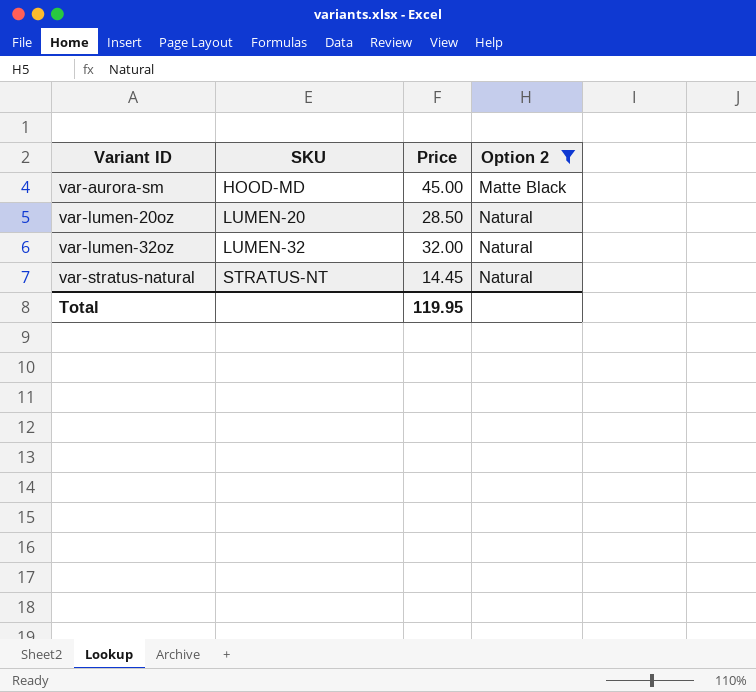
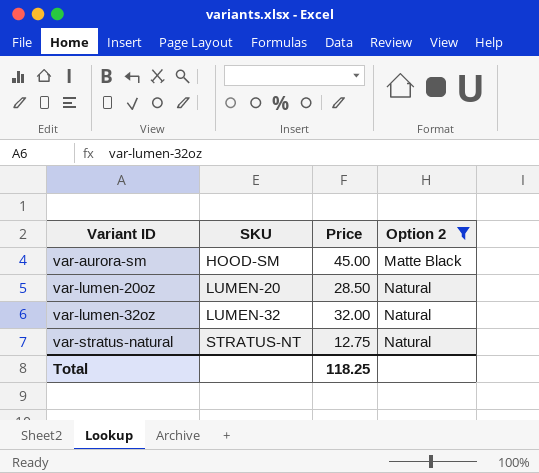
var-aurora-sm | SKU: HOOD-MD -> HOOD-SM
var-stratus-natural | Price: 14.45 -> 12.75
Total | Price: 119.95 -> 118.25

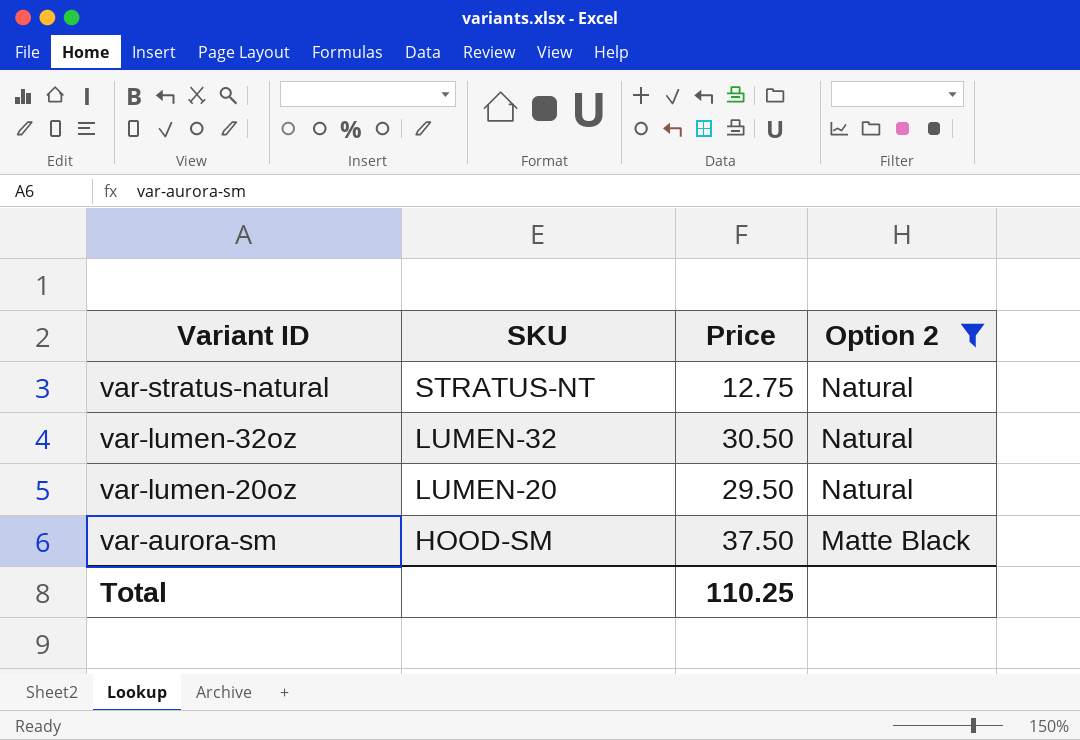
row order: Variant ID ascending -> Variant ID descending
var-lumen-32oz | Price: 32.00 -> 30.50
var-lumen-20oz | Price: 28.50 -> 29.50
var-aurora-sm | Price: 45.00 -> 37.50
Total | Price: 118.25 -> 110.25

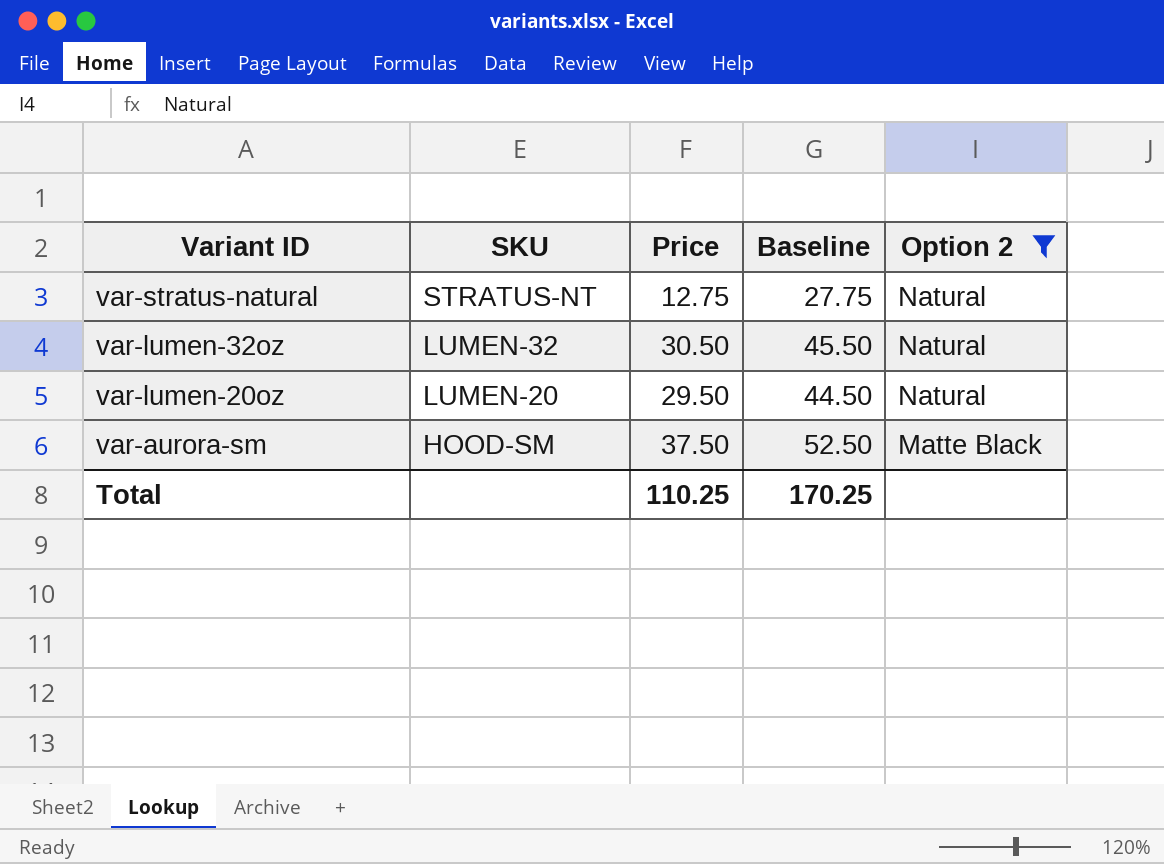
column Baseline | formula: none -> [Price] + 15

